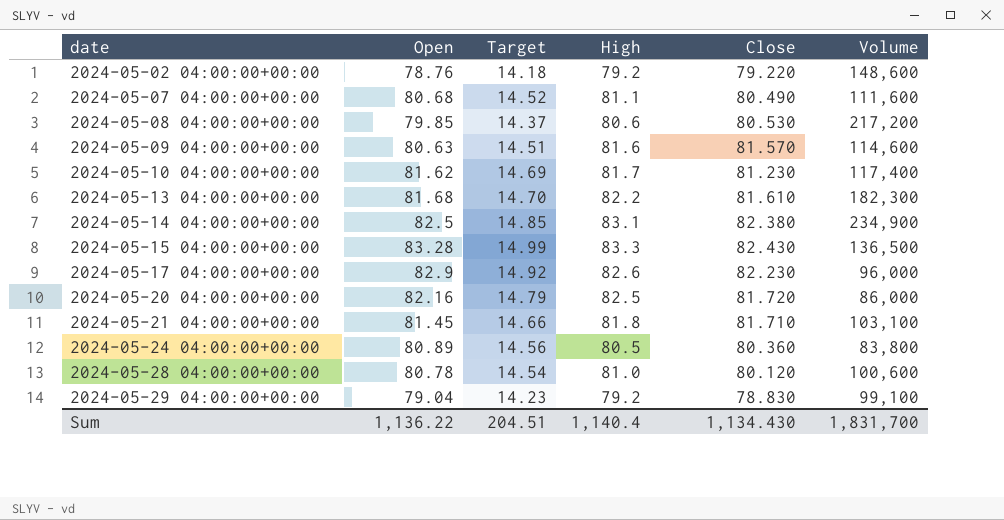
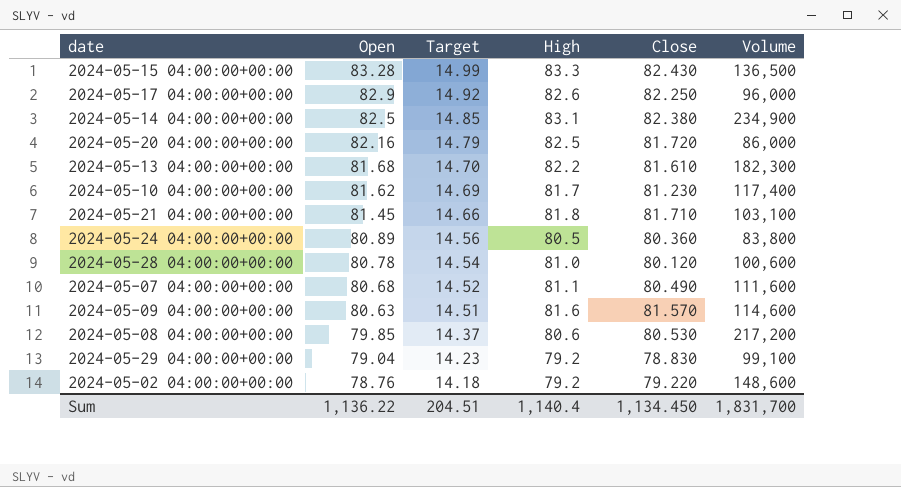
row order: date ascending -> Open descending
2024-05-17 04:00:00+00:00 | Close: 82.230 -> 82.250
Sum | Close: 1,134.430 -> 1,134.450

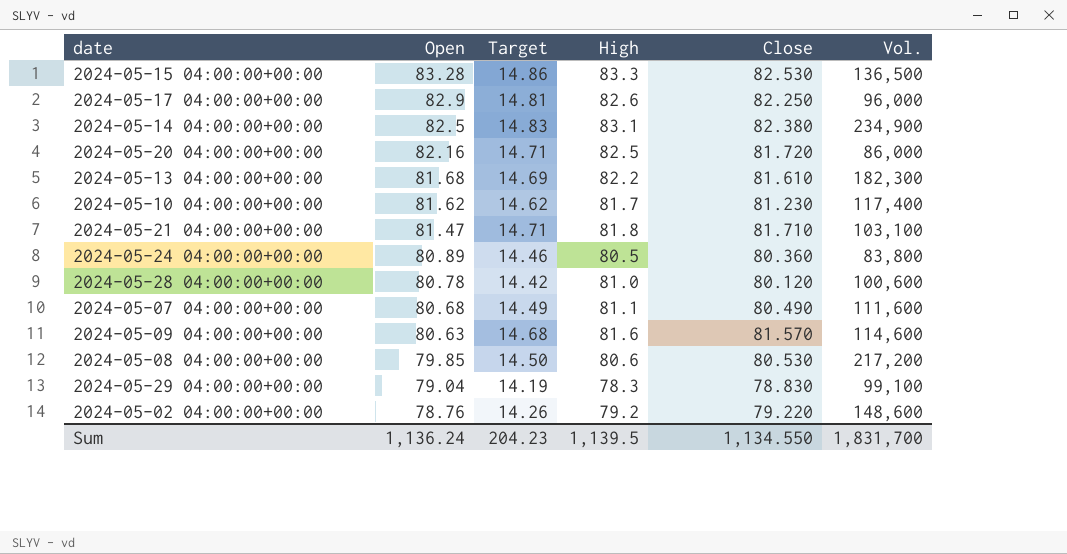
column Target | formula: [Open] * 0.18 -> [Close] * 0.18
column name: Volume -> Vol.
2024-05-15 04:00:00+00:00 | Close: 82.430 -> 82.530
2024-05-21 04:00:00+00:00 | Open: 81.45 -> 81.47
2024-05-29 04:00:00+00:00 | High: 79.2 -> 78.3
Sum | Open: 1,136.22 -> 1,136.24
Sum | Target: 204.51 -> 204.23
Sum | High: 1,140.4 -> 1,139.5
Sum | Close: 1,134.450 -> 1,134.550

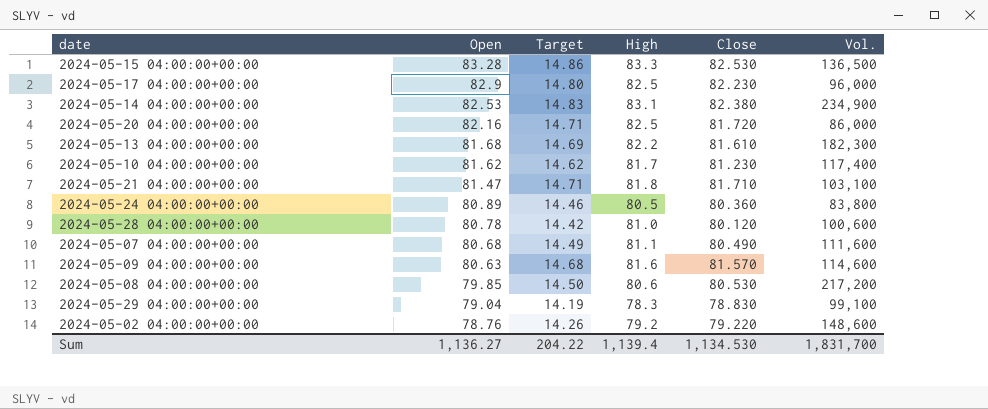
2024-05-17 04:00:00+00:00 | Target: 14.81 -> 14.80
2024-05-17 04:00:00+00:00 | High: 82.6 -> 82.5
2024-05-17 04:00:00+00:00 | Close: 82.250 -> 82.230
2024-05-14 04:00:00+00:00 | Open: 82.5 -> 82.53
Sum | Open: 1,136.24 -> 1,136.27
Sum | Target: 204.23 -> 204.22
Sum | High: 1,139.5 -> 1,139.4
Sum | Close: 1,134.550 -> 1,134.530

